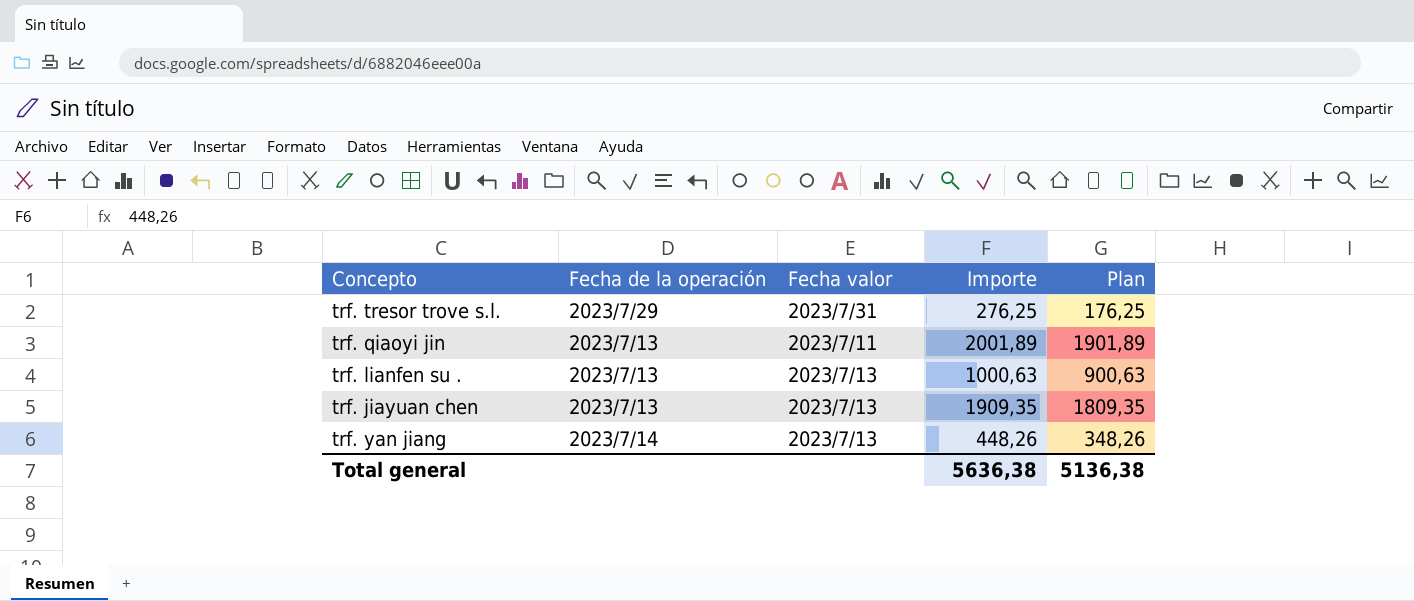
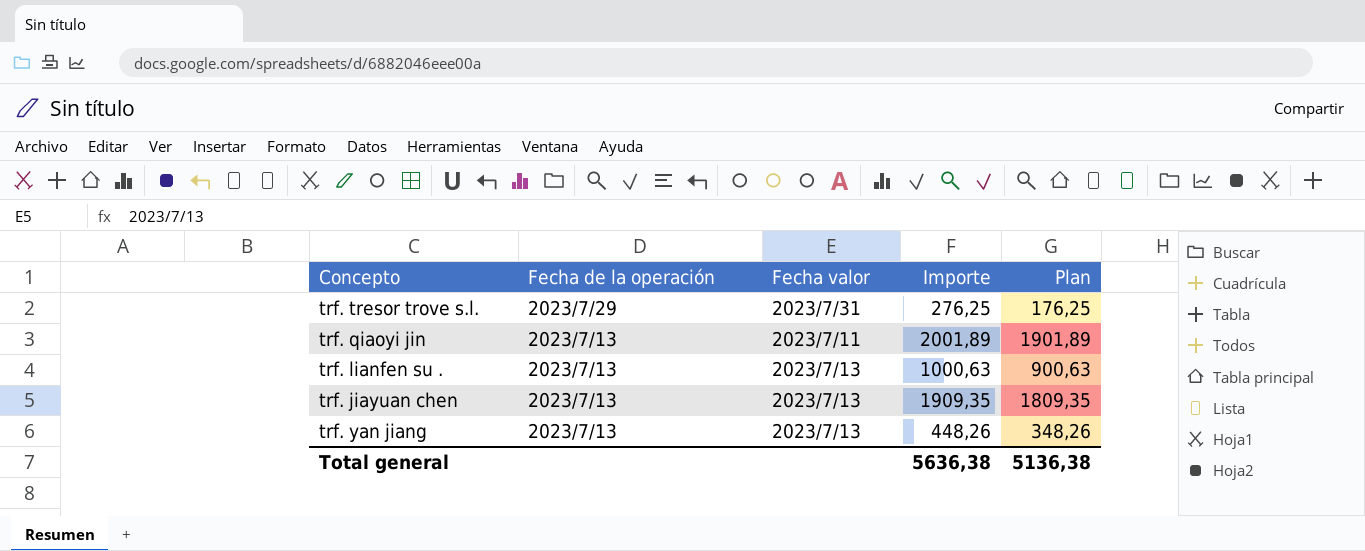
trf. yan jiang | Fecha de la operación: 2023/7/14 -> 2023/7/13

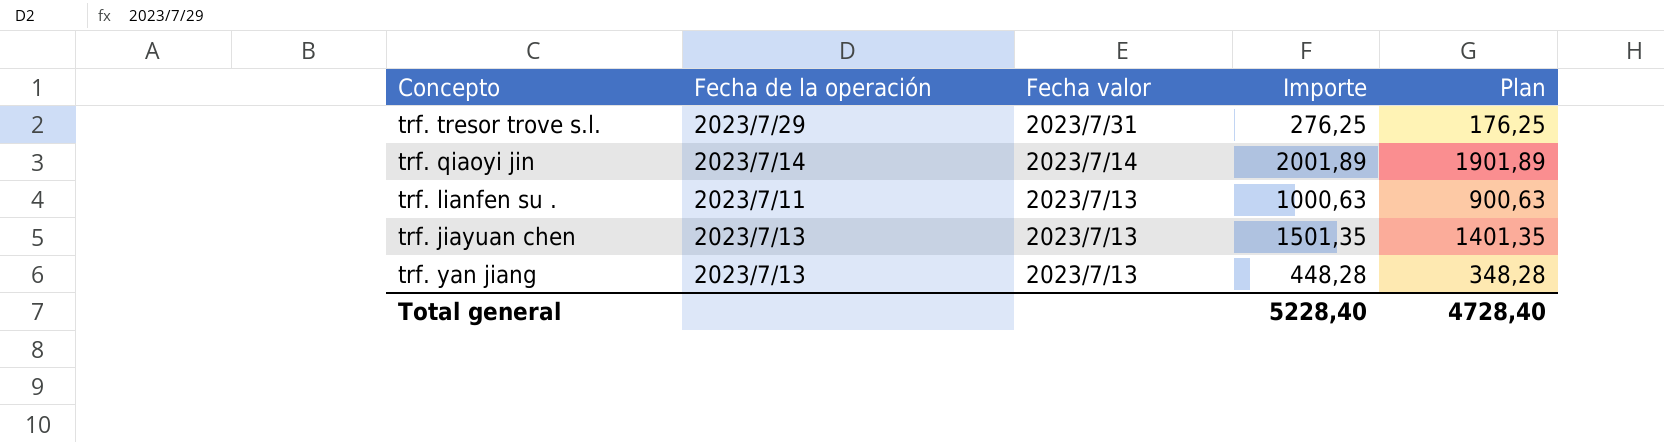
trf. qiaoyi jin | Fecha de la operación: 2023/7/13 -> 2023/7/14
trf. qiaoyi jin | Fecha valor: 2023/7/11 -> 2023/7/14
trf. lianfen su . | Fecha de la operación: 2023/7/13 -> 2023/7/11
trf. jiayuan chen | Importe: 1909,35 -> 1501,35
trf. jiayuan chen | Plan: 1809,35 -> 1401,35
trf. yan jiang | Importe: 448,26 -> 448,28
trf. yan jiang | Plan: 348,26 -> 348,28
Total general | Importe: 5636,38 -> 5228,40
Total general | Plan: 5136,38 -> 4728,40

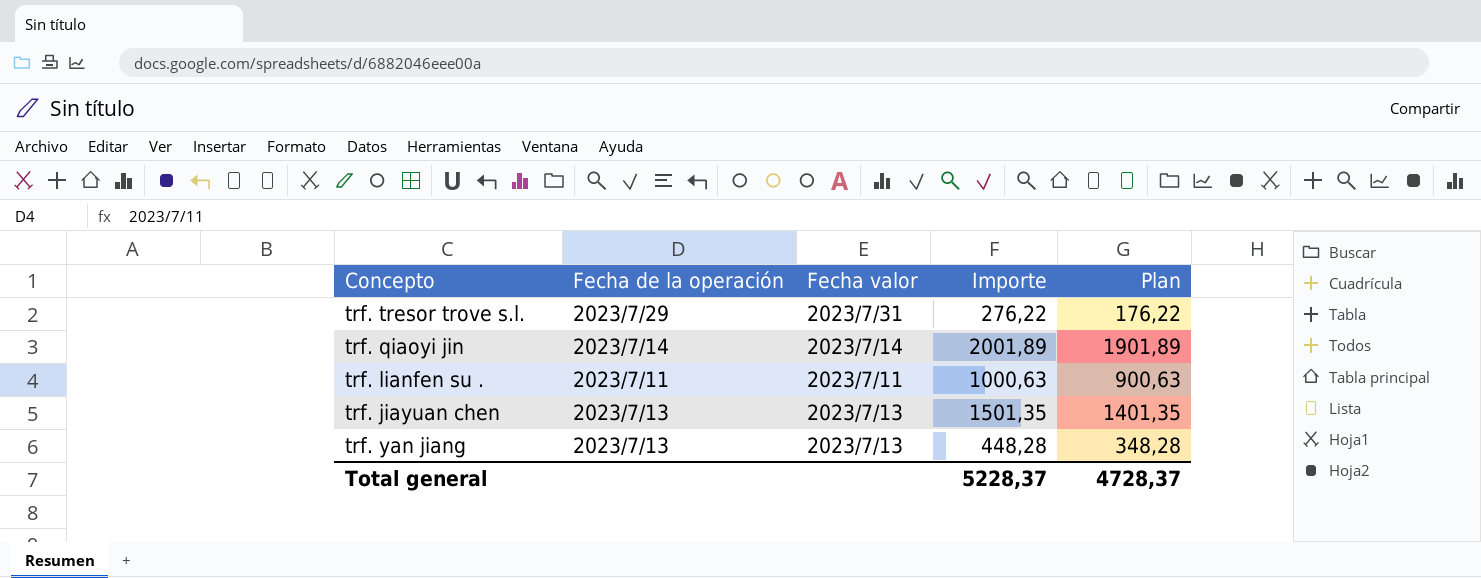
trf. tresor trove s.l. | Importe: 276,25 -> 276,22
trf. tresor trove s.l. | Plan: 176,25 -> 176,22
trf. lianfen su . | Fecha valor: 2023/7/13 -> 2023/7/11
Total general | Importe: 5228,40 -> 5228,37
Total general | Plan: 4728,40 -> 4728,37

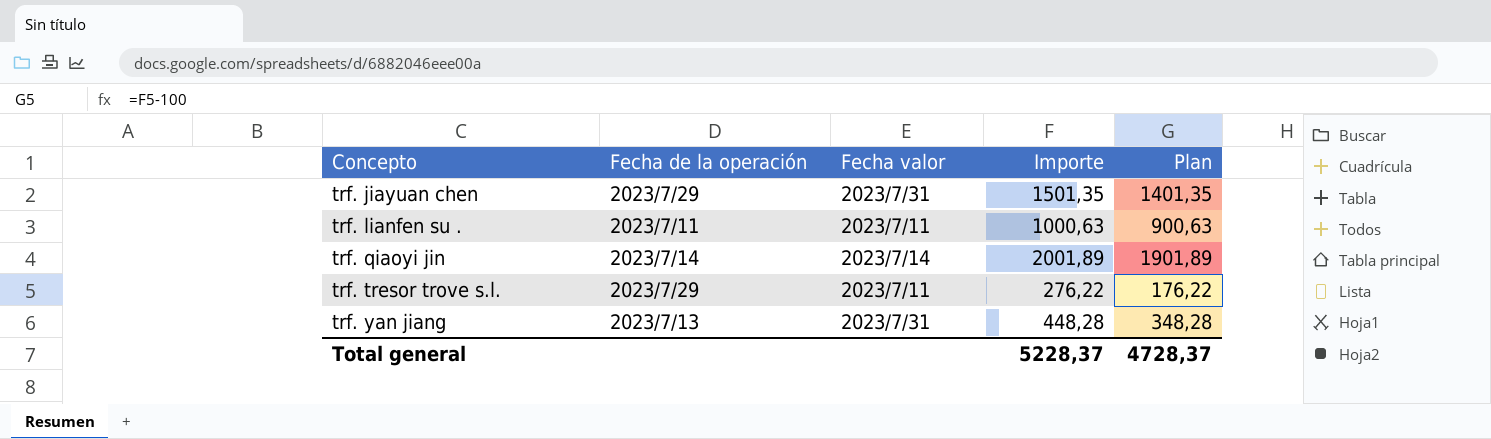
row order: none -> Concepto ascending
trf. jiayuan chen | Fecha de la operación: 2023/7/13 -> 2023/7/29
trf. jiayuan chen | Fecha valor: 2023/7/13 -> 2023/7/31
trf. tresor trove s.l. | Fecha valor: 2023/7/31 -> 2023/7/11
trf. yan jiang | Fecha valor: 2023/7/13 -> 2023/7/31

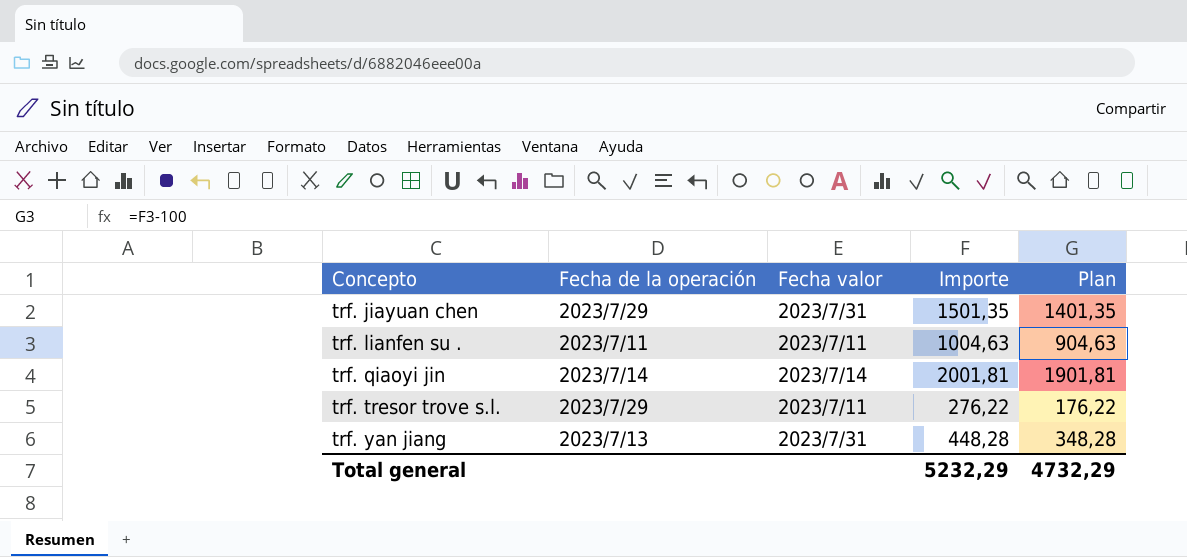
trf. lianfen su . | Importe: 1000,63 -> 1004,63
trf. lianfen su . | Plan: 900,63 -> 904,63
trf. qiaoyi jin | Importe: 2001,89 -> 2001,81
trf. qiaoyi jin | Plan: 1901,89 -> 1901,81
Total general | Importe: 5228,37 -> 5232,29
Total general | Plan: 4728,37 -> 4732,29

